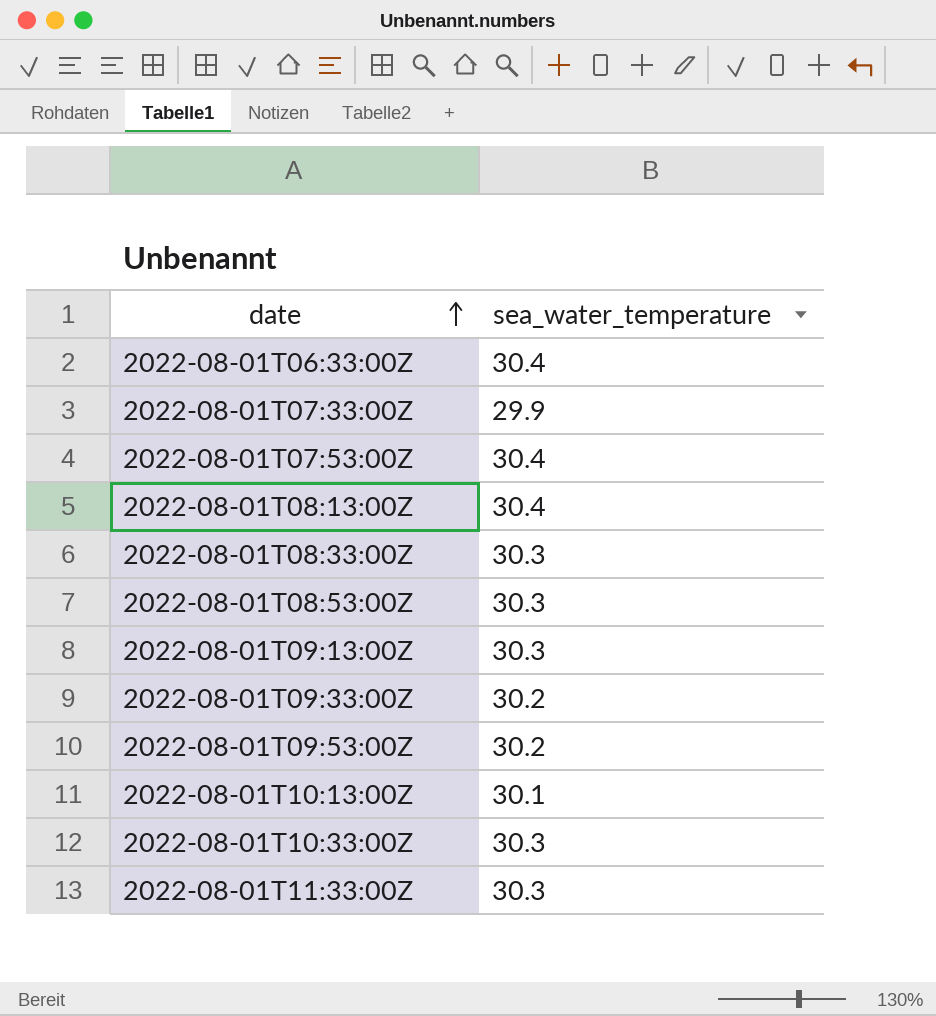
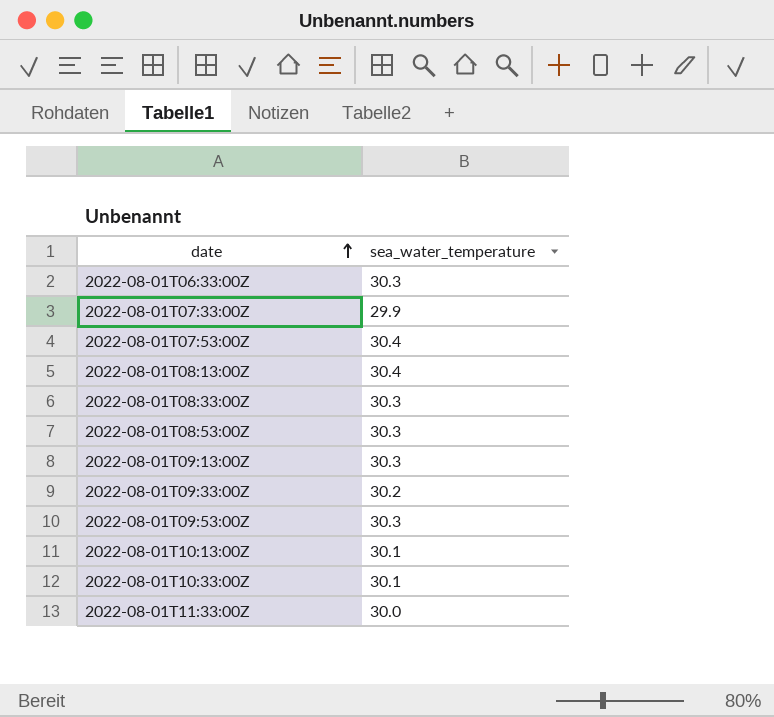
2022-08-01T06:33:00Z | sea_water_temperature: 30.4 -> 30.3
2022-08-01T09:53:00Z | sea_water_temperature: 30.2 -> 30.3
2022-08-01T10:33:00Z | sea_water_temperature: 30.3 -> 30.1
2022-08-01T11:33:00Z | sea_water_temperature: 30.3 -> 30.0

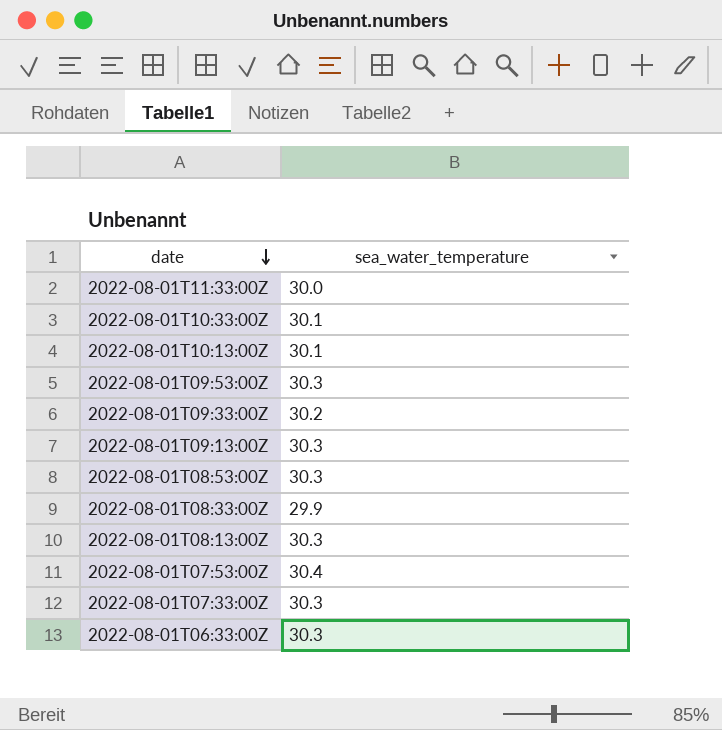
row order: date ascending -> date descending
2022-08-01T08:33:00Z | sea_water_temperature: 30.3 -> 29.9
2022-08-01T08:13:00Z | sea_water_temperature: 30.4 -> 30.3
2022-08-01T07:33:00Z | sea_water_temperature: 29.9 -> 30.3

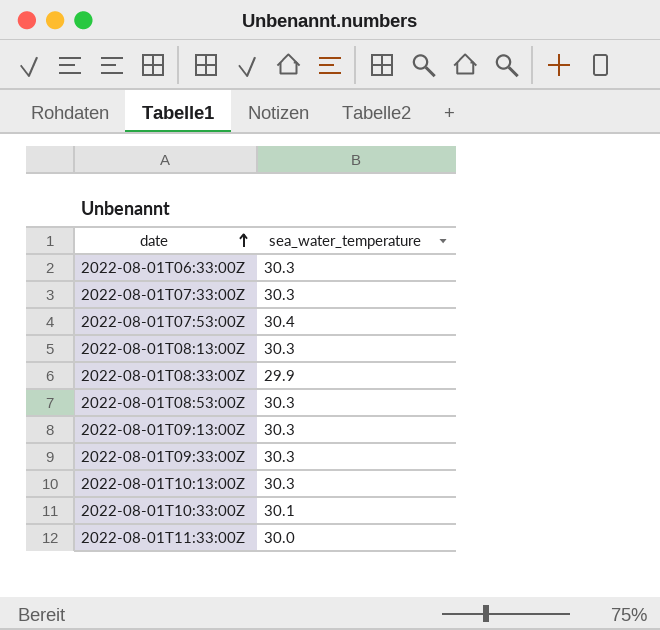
row order: date descending -> date ascending
row 2022-08-01T09:53:00Z: 30.3 -> none
2022-08-01T09:33:00Z | sea_water_temperature: 30.2 -> 30.3
2022-08-01T10:13:00Z | sea_water_temperature: 30.1 -> 30.3

